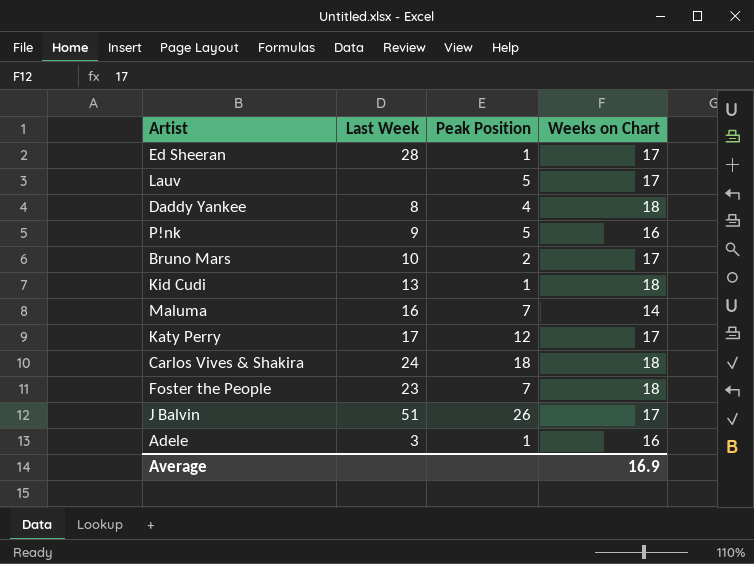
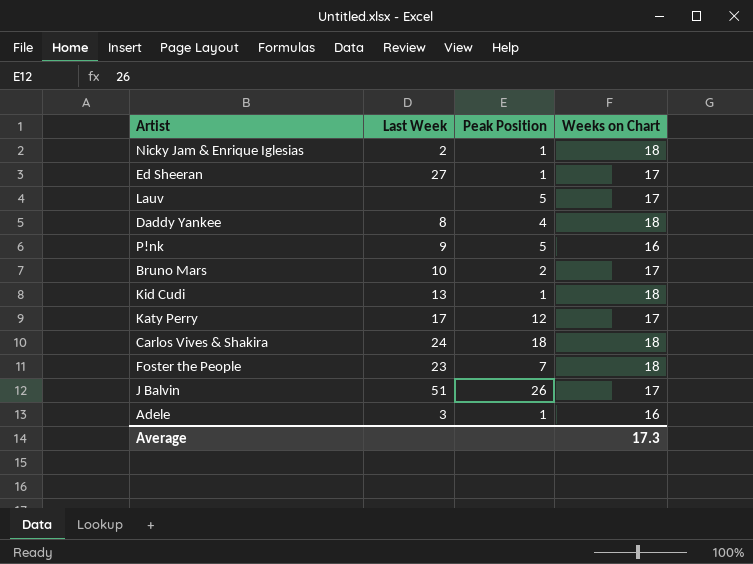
row Maluma: 16 | 7 | 14 -> none
row Nicky Jam & Enrique Iglesias: none -> 2 | 1 | 18
Ed Sheeran | Last Week: 28 -> 27
Average | Weeks on Chart: 16.9 -> 17.3

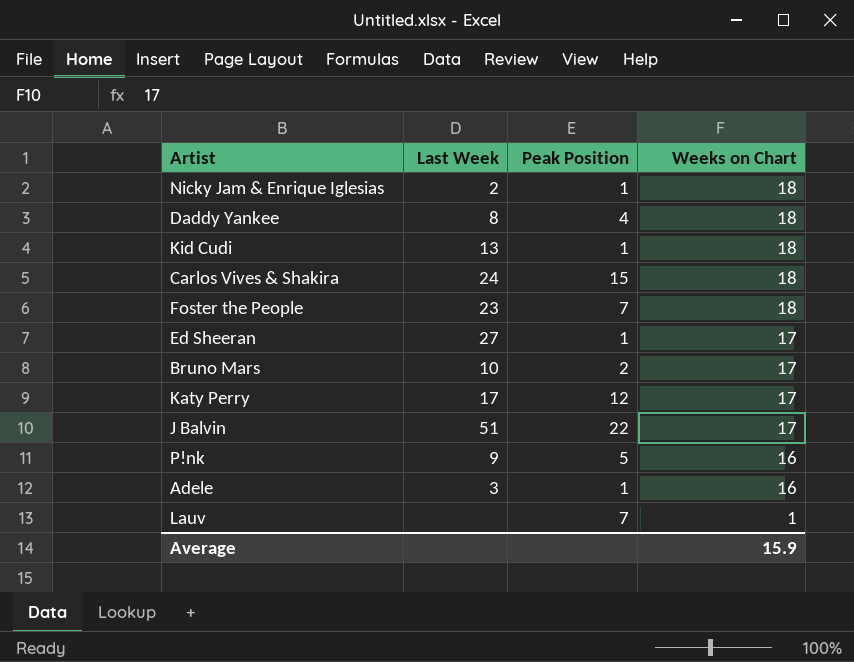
row order: none -> Weeks on Chart descending
Carlos Vives & Shakira | Peak Position: 18 -> 15
J Balvin | Peak Position: 26 -> 22
Lauv | Peak Position: 5 -> 7
Lauv | Weeks on Chart: 17 -> 1
Average | Weeks on Chart: 17.3 -> 15.9

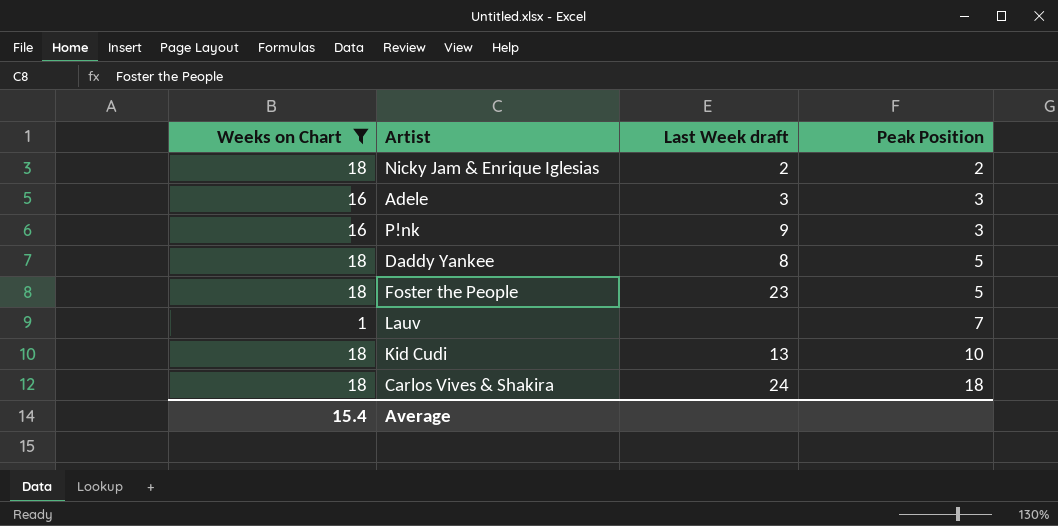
filter: none -> Weeks on Chart != 17
row order: Weeks on Chart descending -> Peak Position ascending
column Weeks on Chart | position: 4 -> 1
column name: Last Week -> Last Week draft
Nicky Jam & Enrique Iglesias | Peak Position: 1 -> 2
Adele | Peak Position: 1 -> 3
P!nk | Peak Position: 5 -> 3
Daddy Yankee | Peak Position: 4 -> 5
Foster the People | Peak Position: 7 -> 5
Kid Cudi | Peak Position: 1 -> 10
Carlos Vives & Shakira | Peak Position: 15 -> 18
Average | Weeks on Chart: 15.9 -> 15.4

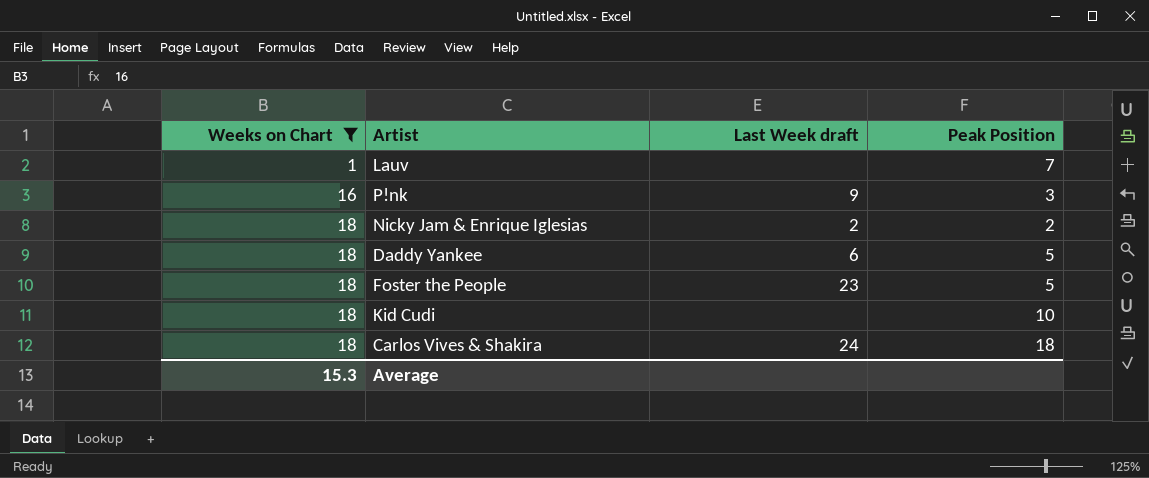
row order: Peak Position ascending -> Weeks on Chart ascending
row Adele: 16 | 3 | 3 -> none
Daddy Yankee | Last Week draft: 8 -> 6
Kid Cudi | Last Week draft: 13 -> none
Average | Weeks on Chart: 15.4 -> 15.3

